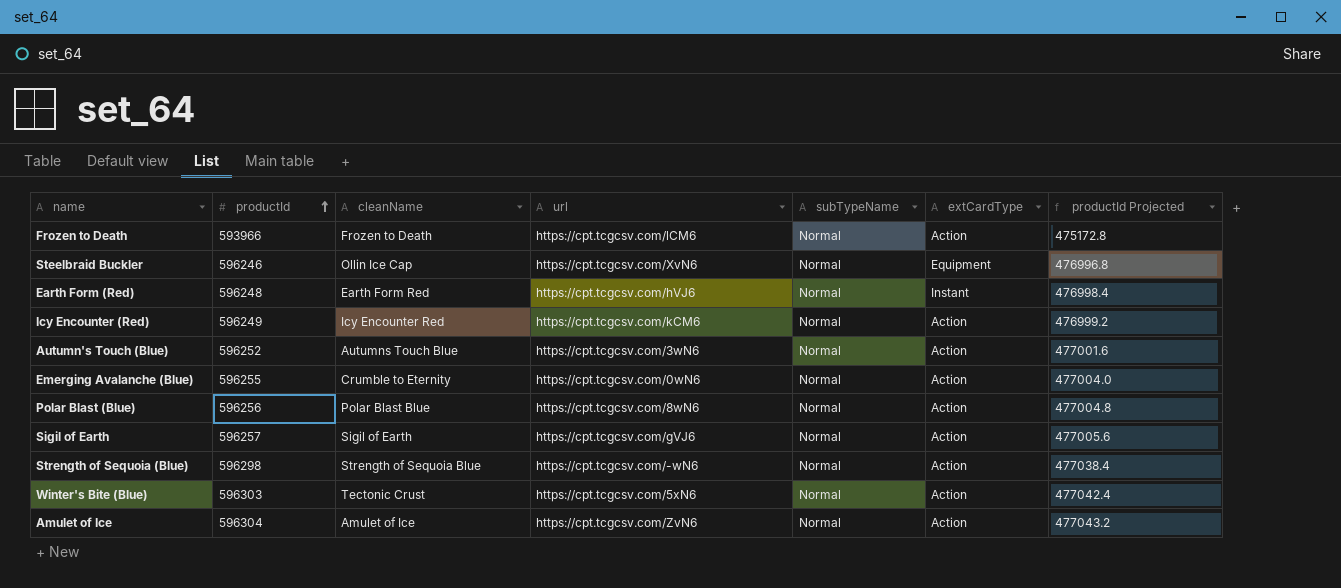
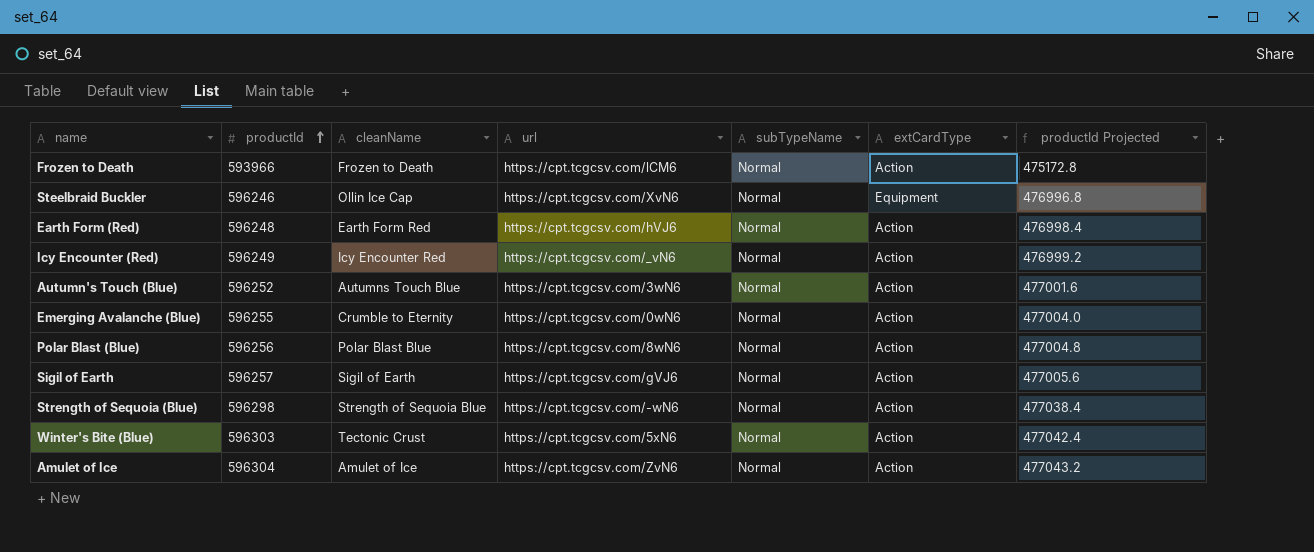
Earth Form (Red) | extCardType: Instant -> Action
Icy Encounter (Red) | url: https://cpt.tcgcsv.com/kCM6 -> https://cpt.tcgcsv.com/_vN6

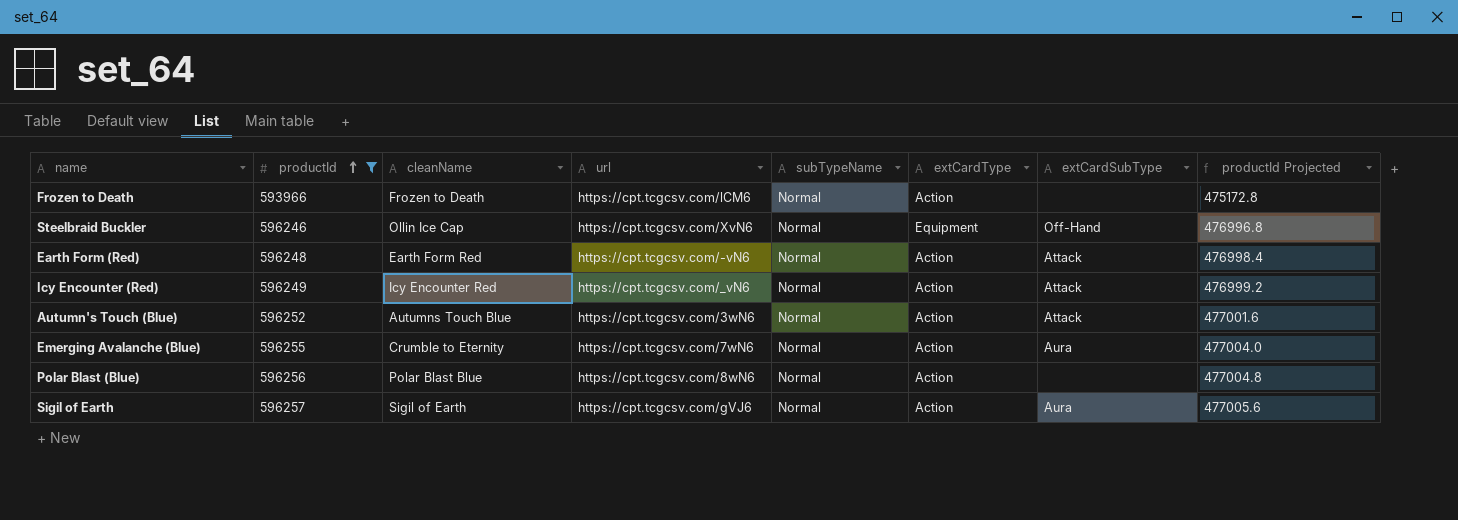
filter: none -> productId <= 596257
column extCardSubType | position: none -> 7
Earth Form (Red) | url: https://cpt.tcgcsv.com/hVJ6 -> https://cpt.tcgcsv.com/-vN6
Emerging Avalanche (Blue) | url: https://cpt.tcgcsv.com/0wN6 -> https://cpt.tcgcsv.com/7wN6

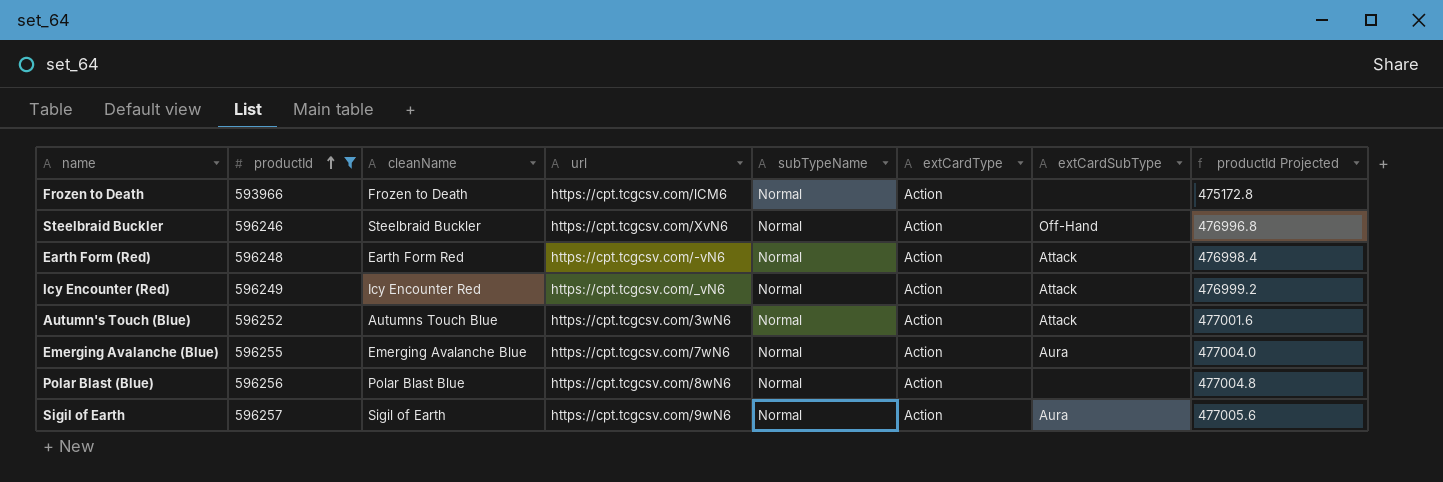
Steelbraid Buckler | cleanName: Ollin Ice Cap -> Steelbraid Buckler
Steelbraid Buckler | extCardType: Equipment -> Action
Emerging Avalanche (Blue) | cleanName: Crumble to Eternity -> Emerging Avalanche Blue
Sigil of Earth | url: https://cpt.tcgcsv.com/gVJ6 -> https://cpt.tcgcsv.com/9wN6

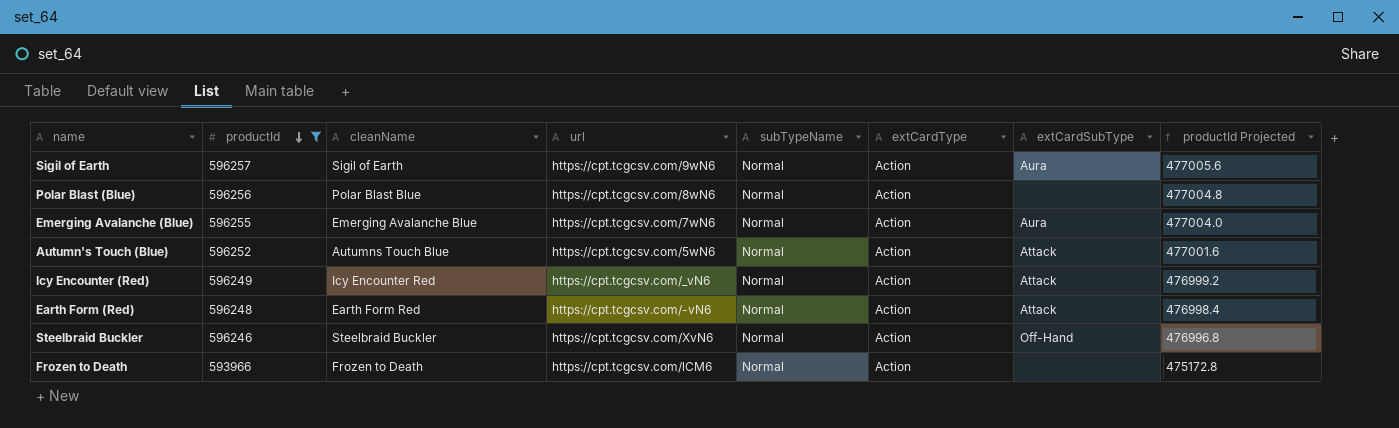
row order: productId ascending -> productId descending
Autumn's Touch (Blue) | url: https://cpt.tcgcsv.com/3wN6 -> https://cpt.tcgcsv.com/5wN6

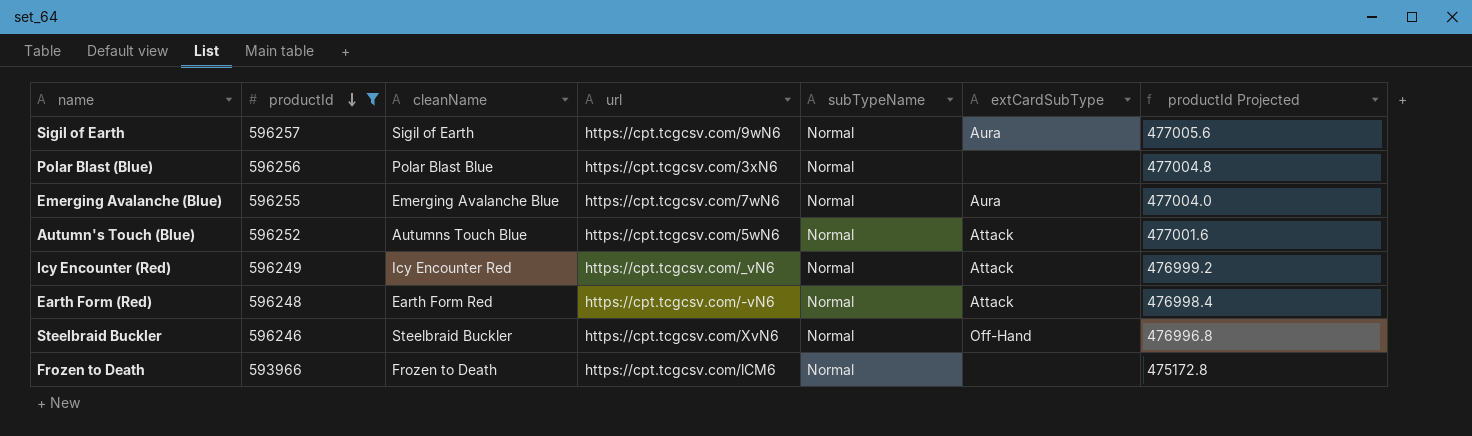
column extCardType | position: 6 -> none
Polar Blast (Blue) | url: https://cpt.tcgcsv.com/8wN6 -> https://cpt.tcgcsv.com/3xN6

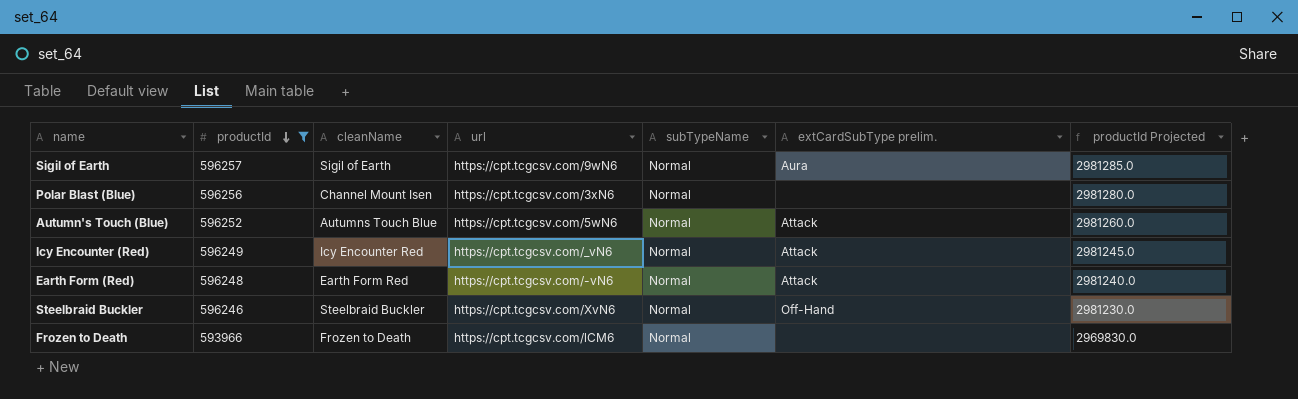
column name: extCardSubType -> extCardSubType prelim.
column productId Projected | formula: [productId] * 0.8 -> [productId] * 5
row Emerging Avalanche (Blue): 596255 | Emerging Avalanche Blue | https://cpt.tcgcsv.com/7wN6 | Normal | Aura | 477004.0 -> none
Polar Blast (Blue) | cleanName: Polar Blast Blue -> Channel Mount Isen

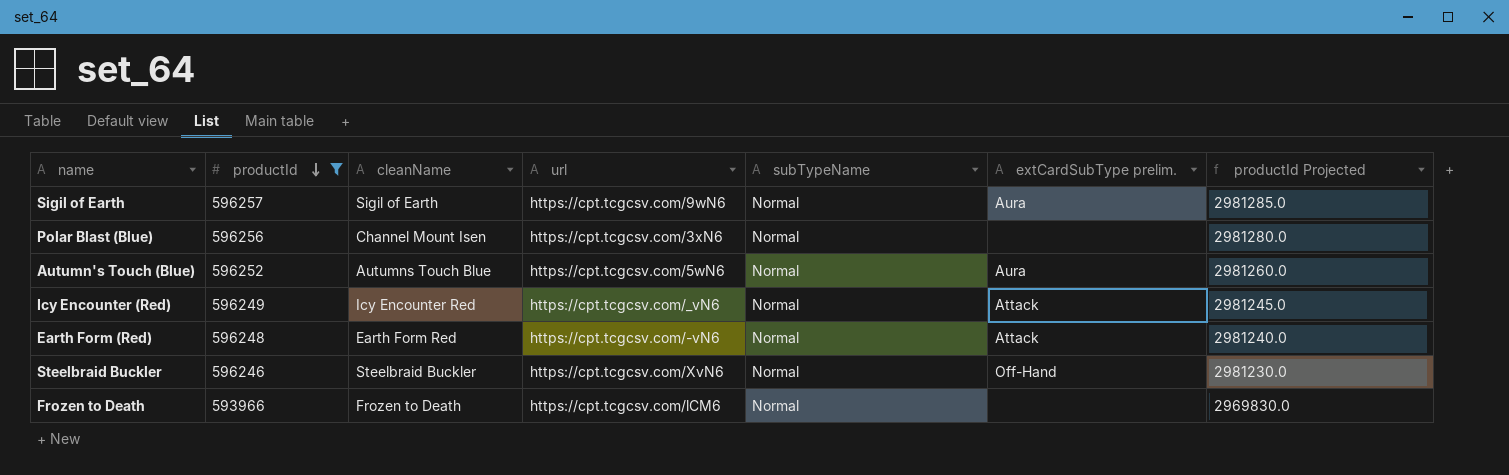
Autumn's Touch (Blue) | extCardSubType prelim.: Attack -> Aura

